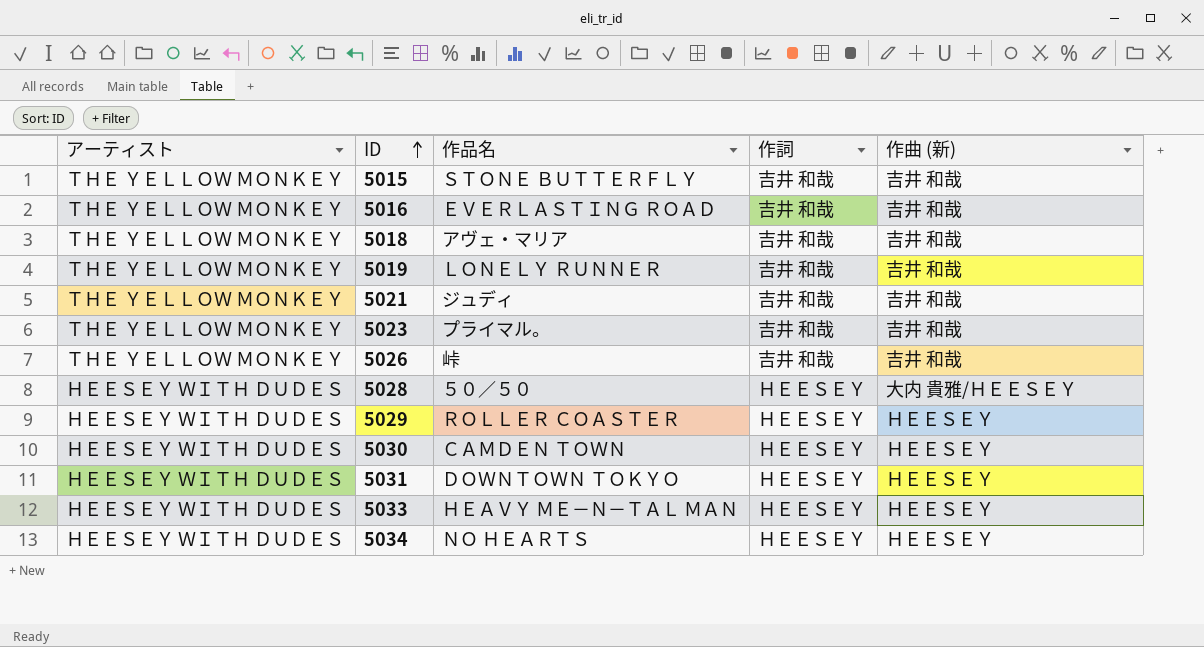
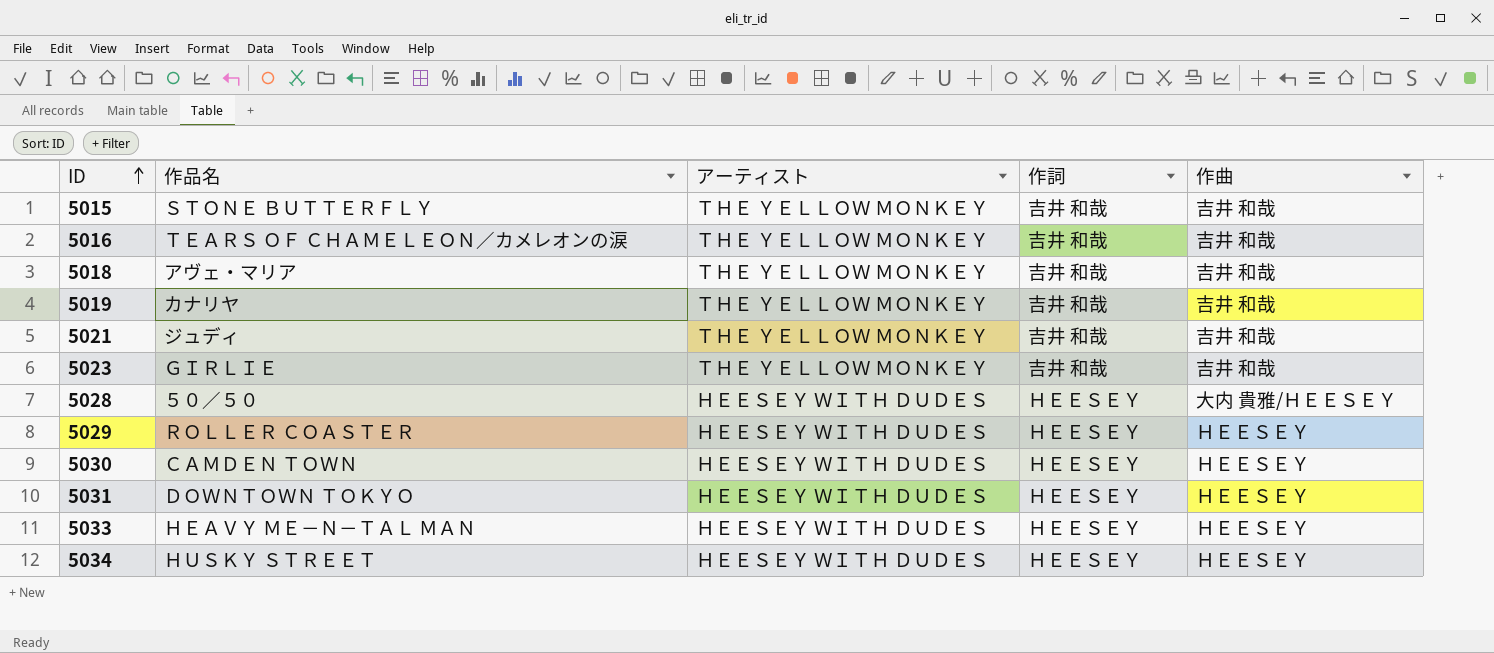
column アーティスト | position: 1 -> 3
column name: 作曲 (新) -> 作曲
row 5026: ＴＨＥ ＹＥＬＬＯＷ ＭＯＮＫＥＹ | 峠 | 吉井 和哉 | 吉井 和哉 -> none
5016 | 作品名: ＥＶＥＲＬＡＳＴＩＮＧ ＲＯＡＤ -> ＴＥＡＲＳ ＯＦ ＣＨＡＭＥＬＥＯＮ／カメレオンの涙
5019 | 作品名: ＬＯＮＥＬＹ ＲＵＮＮＥＲ -> カナリヤ
5023 | 作品名: プライマル。 -> ＧＩＲＬＩＥ
5034 | 作品名: ＮＯ ＨＥＡＲＴＳ -> ＨＵＳＫＹ ＳＴＲＥＥＴ

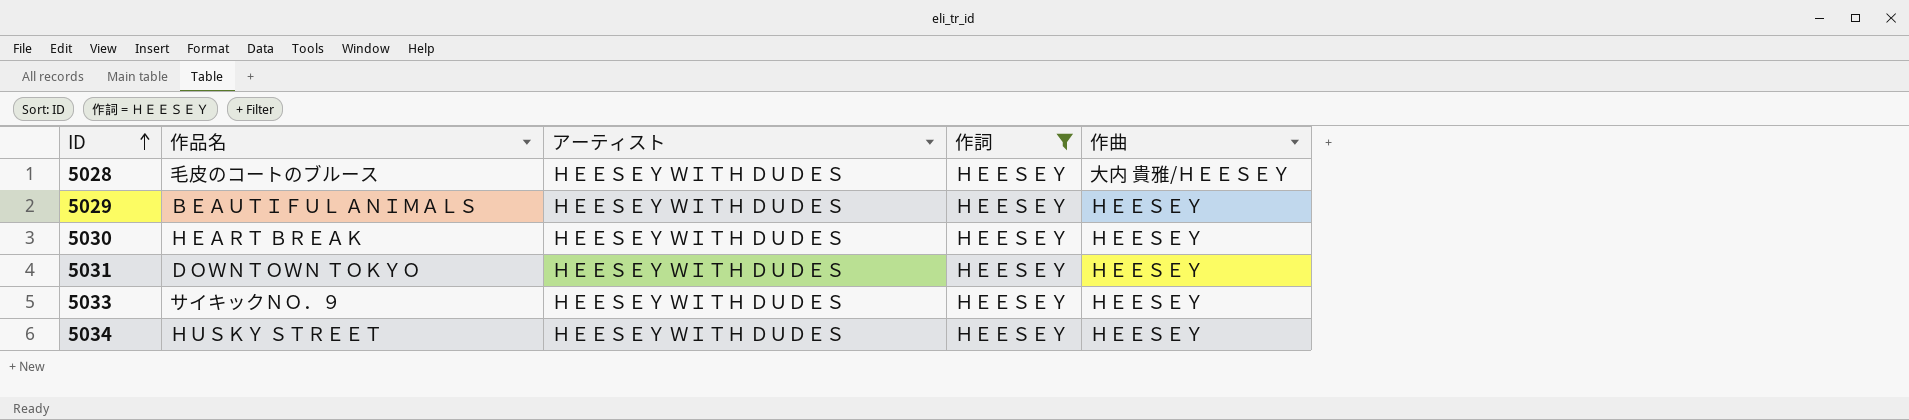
filter: none -> 作詞 = ＨＥＥＳＥＹ
5028 | 作品名: ５０／５０ -> 毛皮のコートのブルース
5029 | 作品名: ＲＯＬＬＥＲ ＣＯＡＳＴＥＲ -> ＢＥＡＵＴＩＦＵＬ ＡＮＩＭＡＬＳ
5030 | 作品名: ＣＡＭＤＥＮ ＴＯＷＮ -> ＨＥＡＲＴ ＢＲＥＡＫ
5033 | 作品名: ＨＥＡＶＹ ＭＥ－Ｎ－ＴＡＬ ＭＡＮ -> サイキックＮＯ．９

